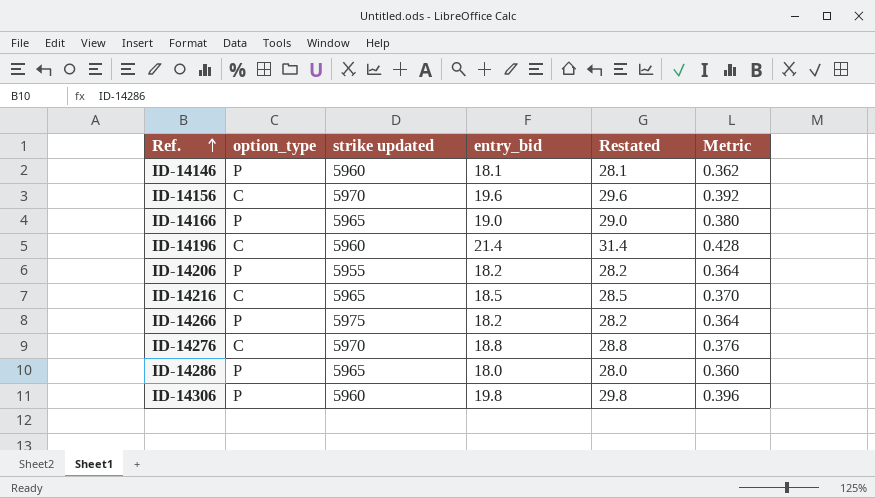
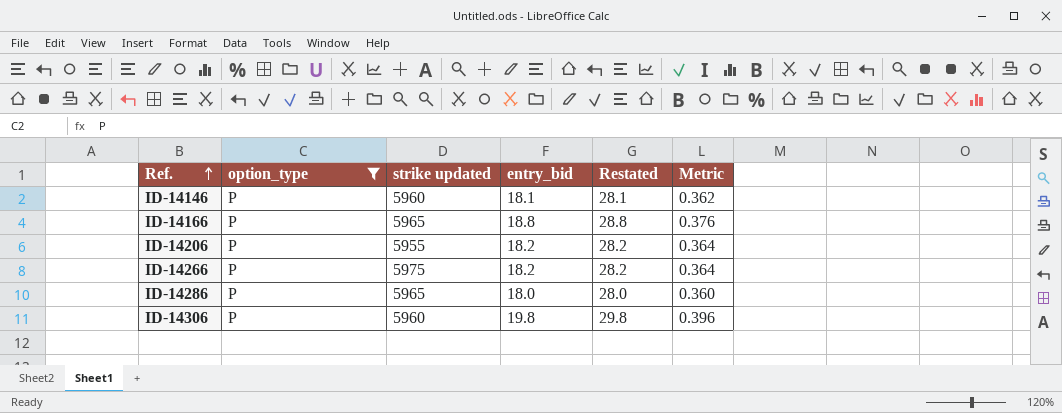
filter: none -> option_type = P
ID-14166 | entry_bid: 19.0 -> 18.8
ID-14166 | Restated: 29.0 -> 28.8
ID-14166 | Metric: 0.380 -> 0.376

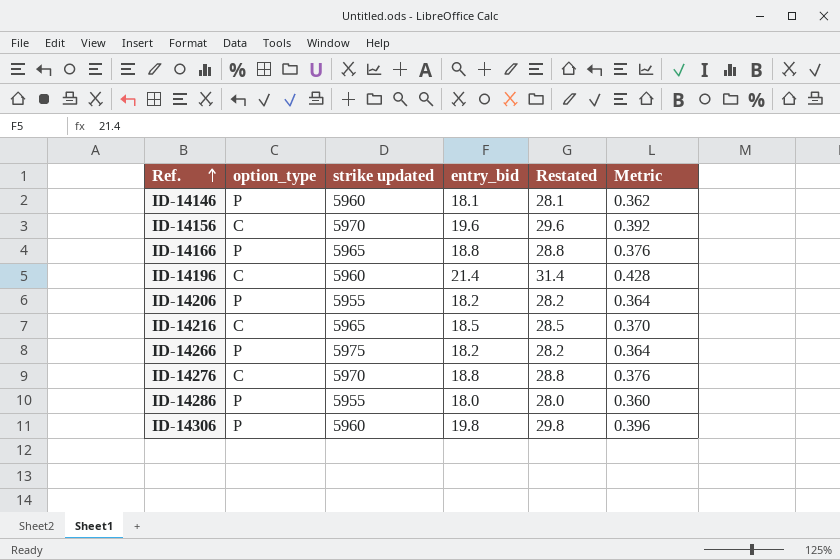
filter: option_type = P -> none
ID-14286 | strike updated: 5965 -> 5955

